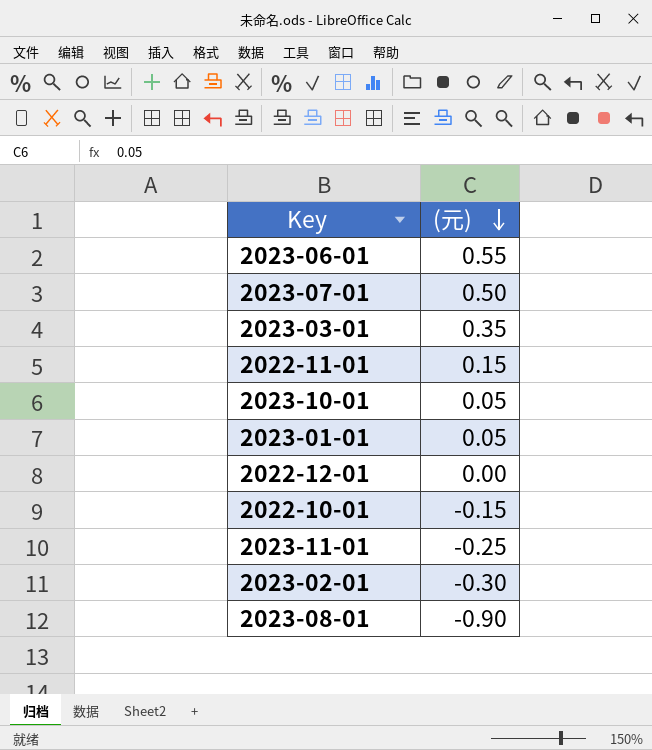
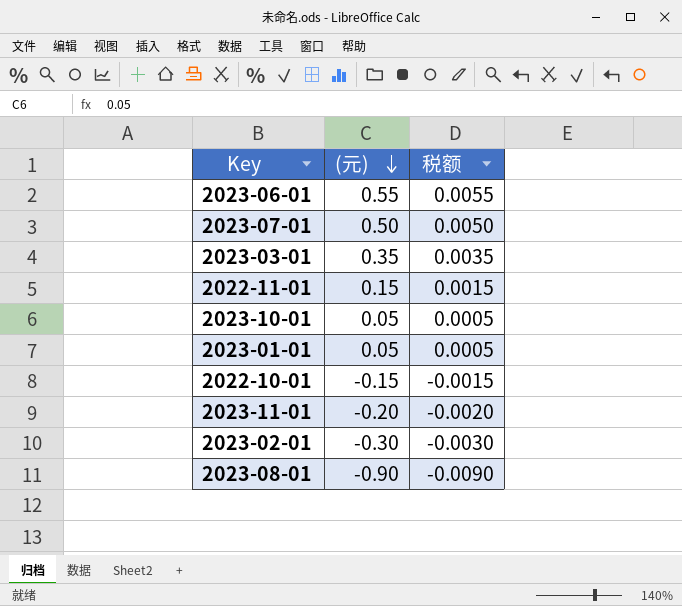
column 税额 | formula: none -> [(元)] * 0.01
row 2022-12-01: 0.00 -> none
2023-11-01 | (元): -0.25 -> -0.20

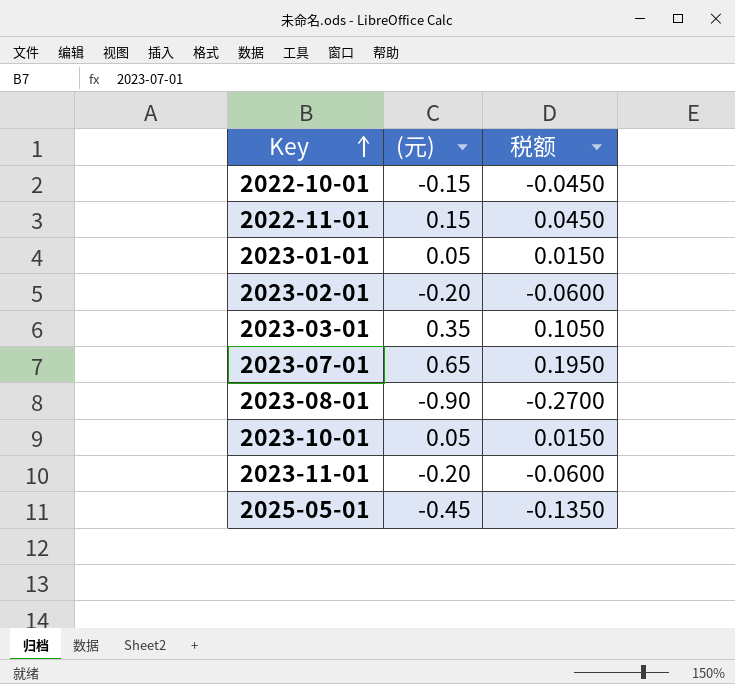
row order: (元) descending -> Key ascending
column 税额 | formula: [(元)] * 0.01 -> [(元)] * 0.3
row 2023-06-01: 0.55 | 0.0055 -> none
2023-02-01 | (元): -0.30 -> -0.20
2023-07-01 | (元): 0.50 -> 0.65
row 2025-05-01: none -> -0.45 | -0.1350

